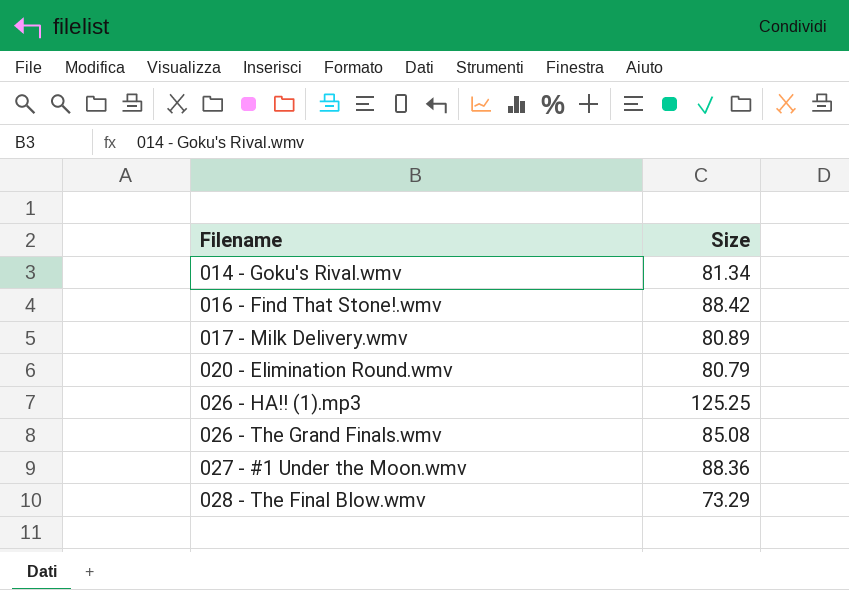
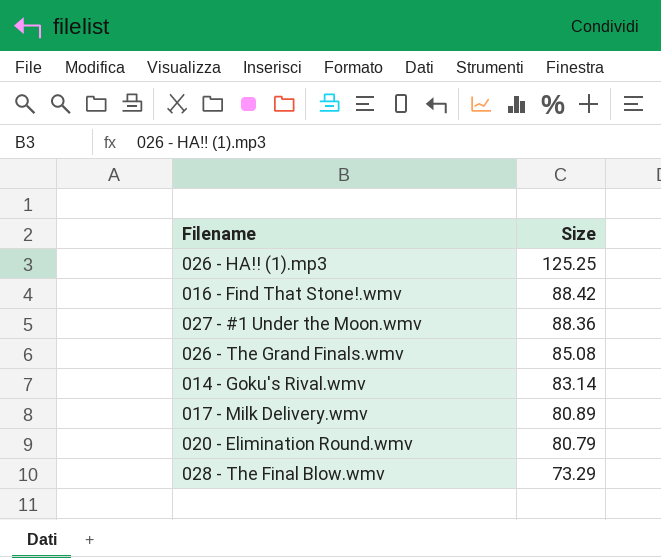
row order: Filename ascending -> Size descending
014 - Goku's Rival.wmv | Size: 81.34 -> 83.14

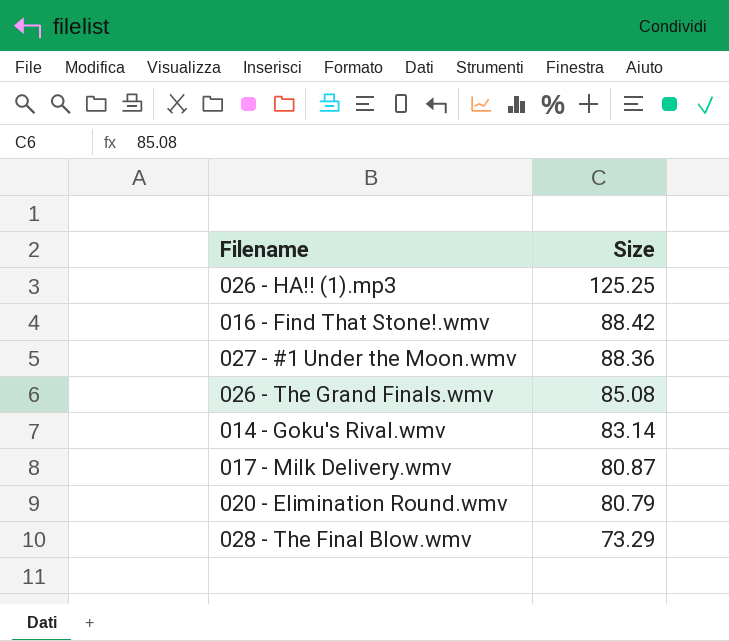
017 - Milk Delivery.wmv | Size: 80.89 -> 80.87

